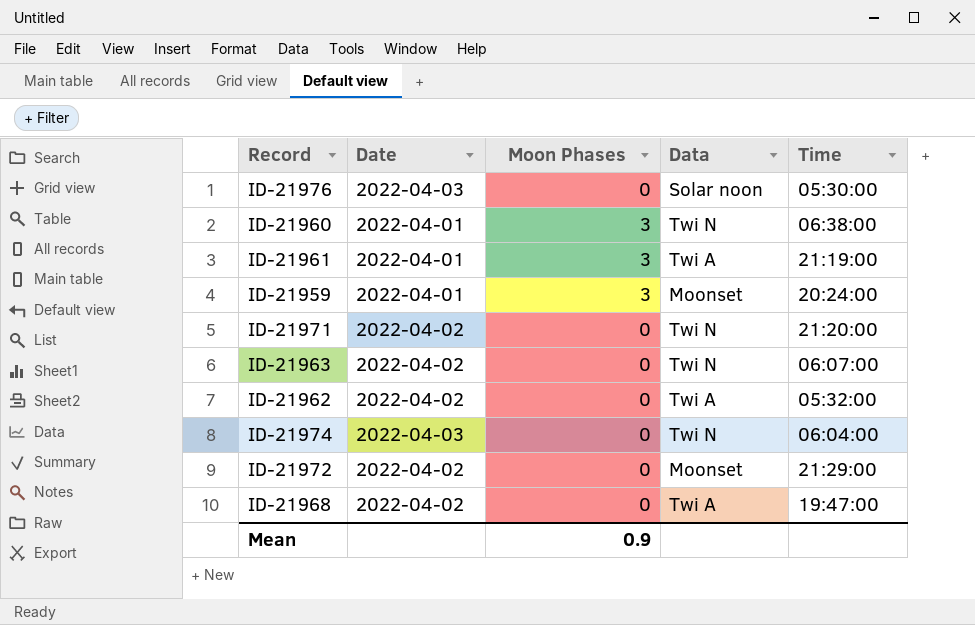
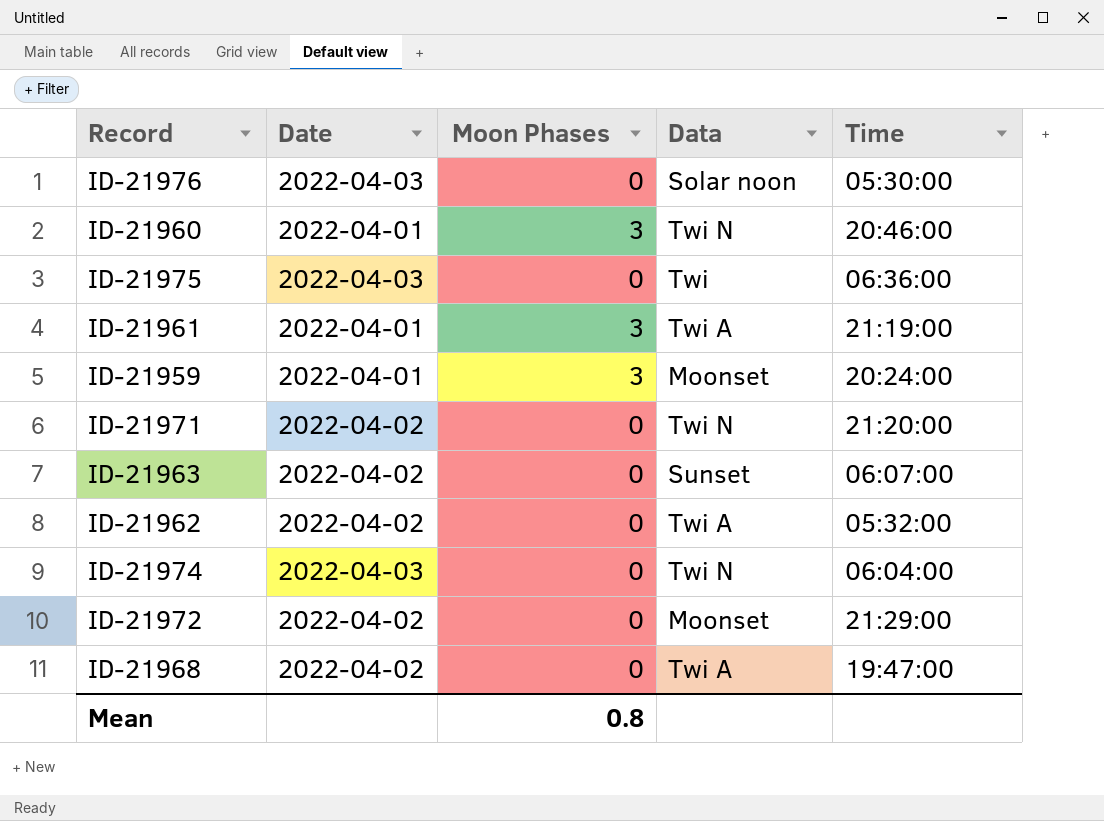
ID-21960 | Time: 06:38:00 -> 20:46:00
row ID-21975: none -> 2022-04-03 | 0 | Twi | 06:36:00
ID-21963 | Data: Twi N -> Sunset
Mean | Moon Phases: 0.9 -> 0.8

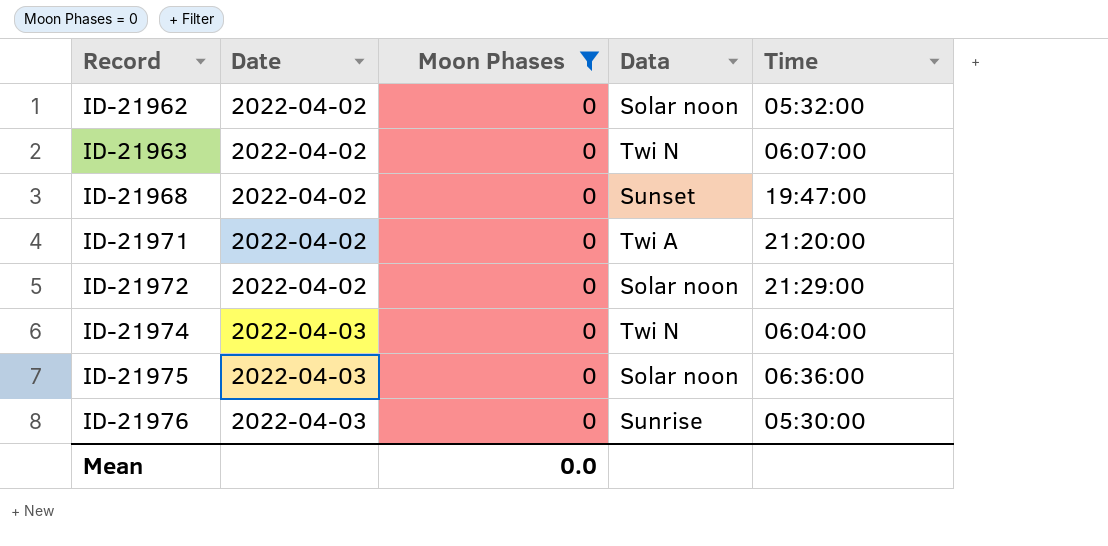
filter: none -> Moon Phases = 0
row order: none -> Record ascending
ID-21962 | Data: Twi A -> Solar noon
ID-21963 | Data: Sunset -> Twi N
ID-21968 | Data: Twi A -> Sunset
ID-21971 | Data: Twi N -> Twi A
ID-21972 | Data: Moonset -> Solar noon
ID-21975 | Data: Twi -> Solar noon
ID-21976 | Data: Solar noon -> Sunrise
Mean | Moon Phases: 0.8 -> 0.0

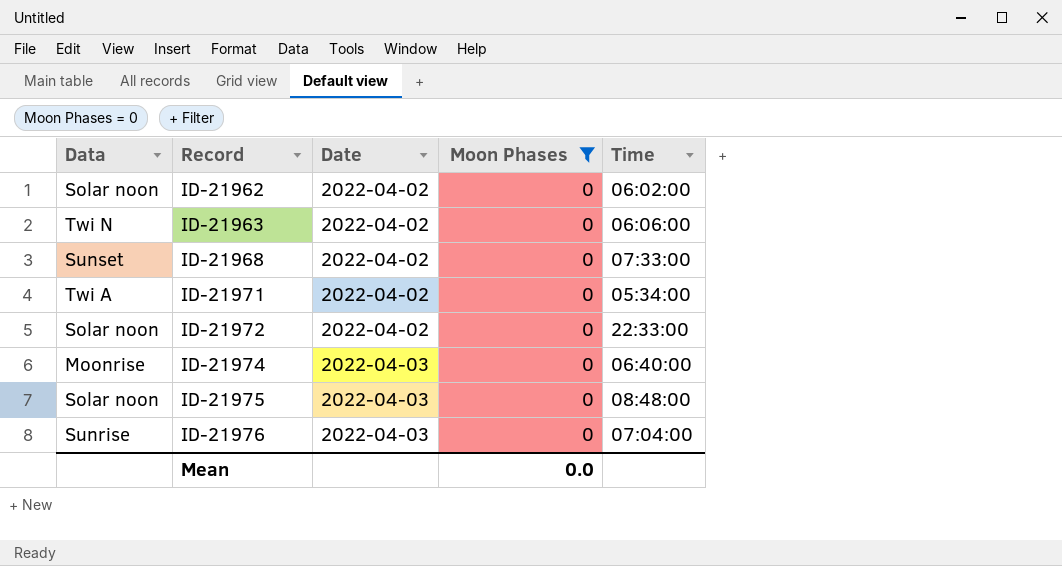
column Data | position: 4 -> 1
ID-21962 | Time: 05:32:00 -> 06:02:00
ID-21963 | Time: 06:07:00 -> 06:06:00
ID-21968 | Time: 19:47:00 -> 07:33:00
ID-21971 | Time: 21:20:00 -> 05:34:00
ID-21972 | Time: 21:29:00 -> 22:33:00
ID-21974 | Data: Twi N -> Moonrise
ID-21974 | Time: 06:04:00 -> 06:40:00
ID-21975 | Time: 06:36:00 -> 08:48:00
ID-21976 | Time: 05:30:00 -> 07:04:00

